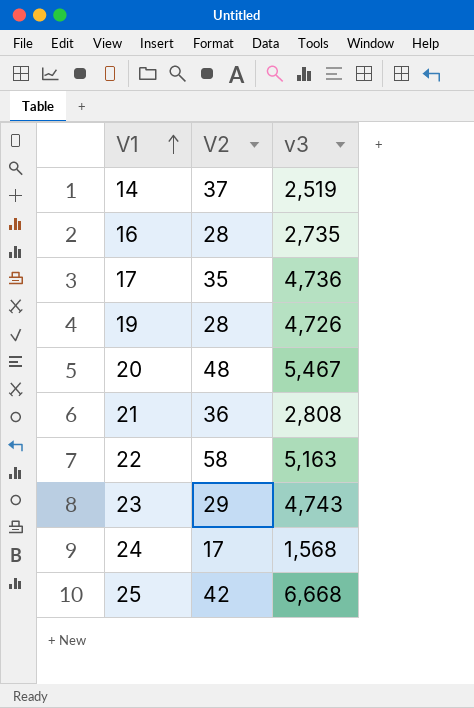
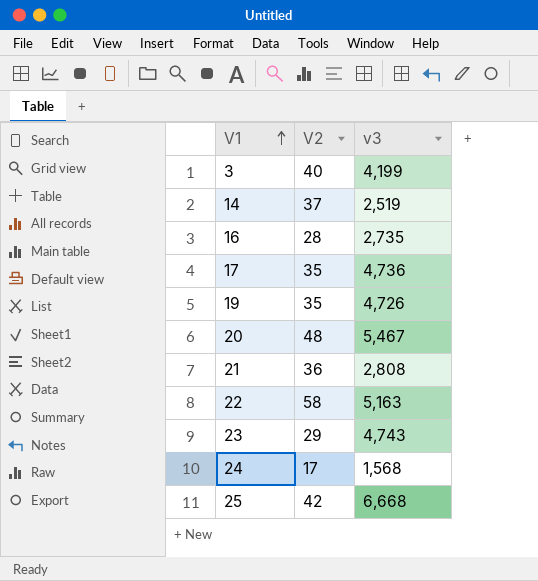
row 3: none -> 40 | 4,199
19 | V2: 28 -> 35

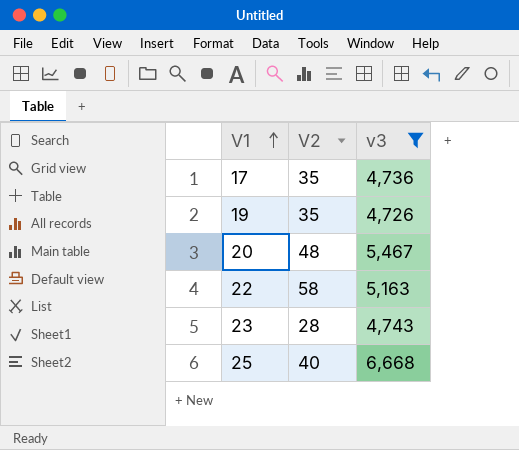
filter: none -> v3 >= 4,726
23 | V2: 29 -> 28
25 | V2: 42 -> 40

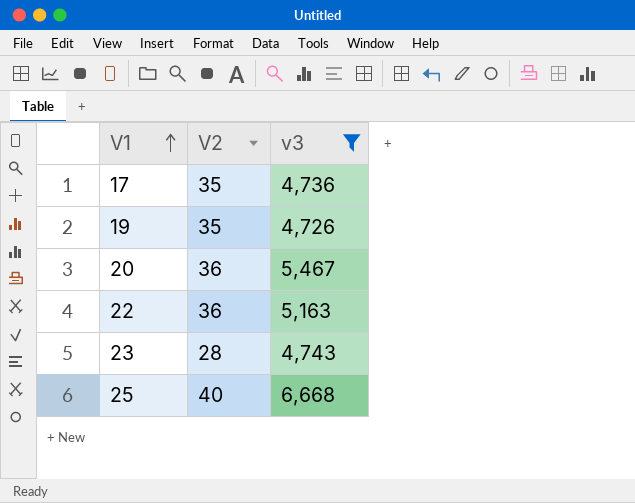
20 | V2: 48 -> 36
22 | V2: 58 -> 36

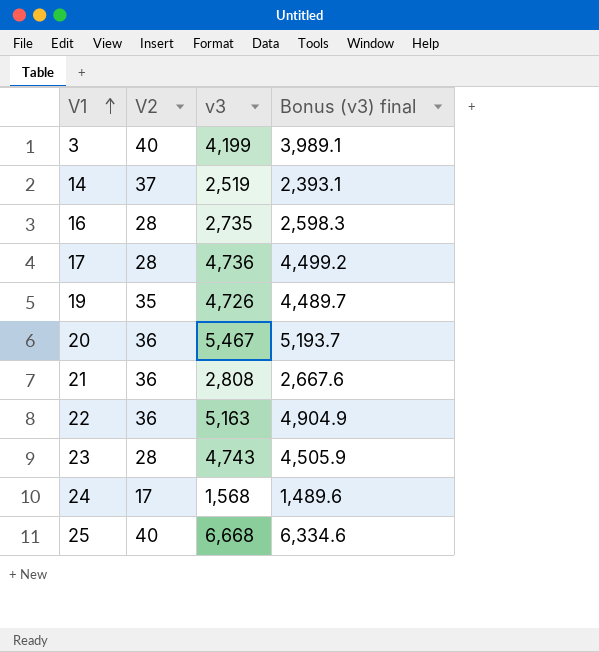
filter: v3 >= 4,726 -> none
column Bonus (v3) final | formula: none -> [v3] * 0.95
17 | V2: 35 -> 28

